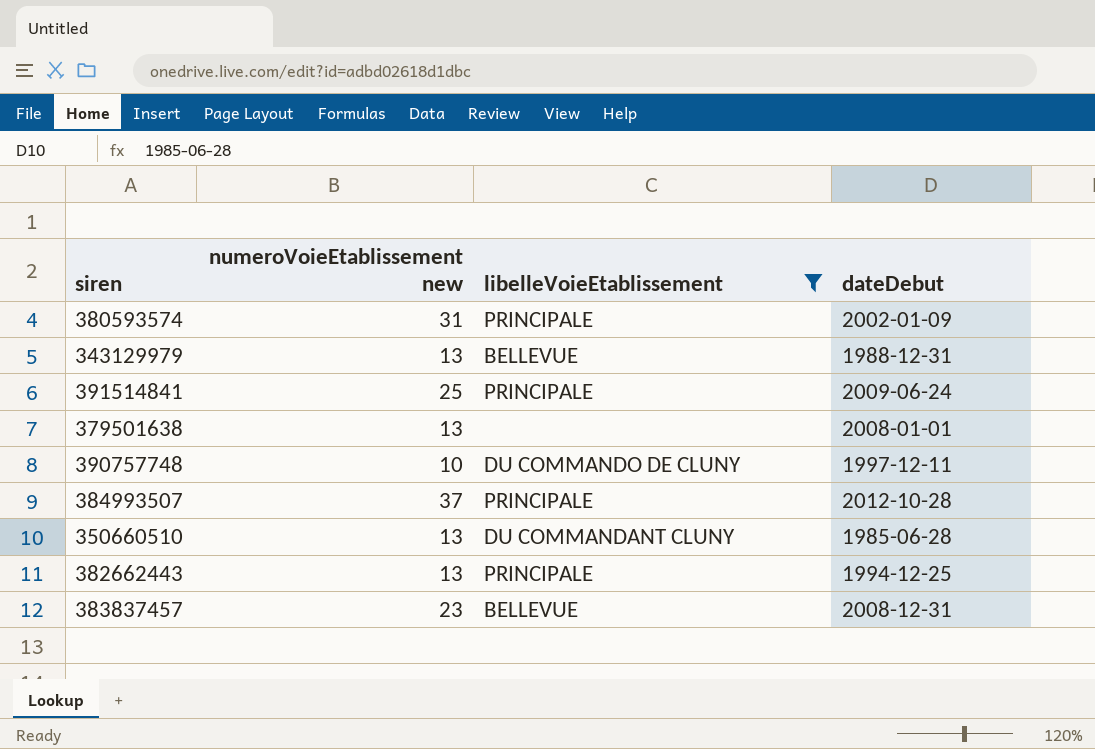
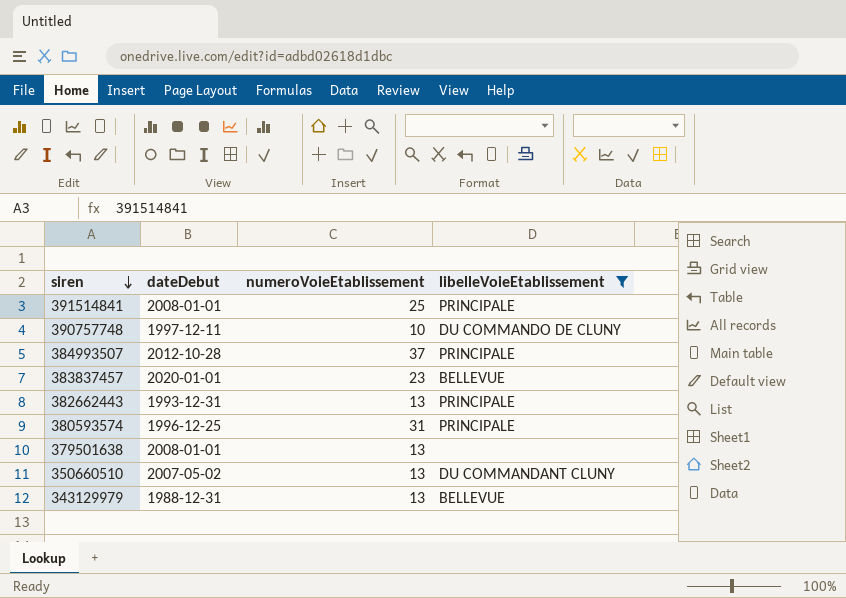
row order: none -> siren descending
column dateDebut | position: 4 -> 2
column name: numeroVoieEtablissement new -> numeroVoieEtablissement
391514841 | dateDebut: 2009-06-24 -> 2008-01-01
383837457 | dateDebut: 2008-12-31 -> 2020-01-01
382662443 | dateDebut: 1994-12-25 -> 1993-12-31
380593574 | dateDebut: 2002-01-09 -> 1996-12-25
350660510 | dateDebut: 1985-06-28 -> 2007-05-02

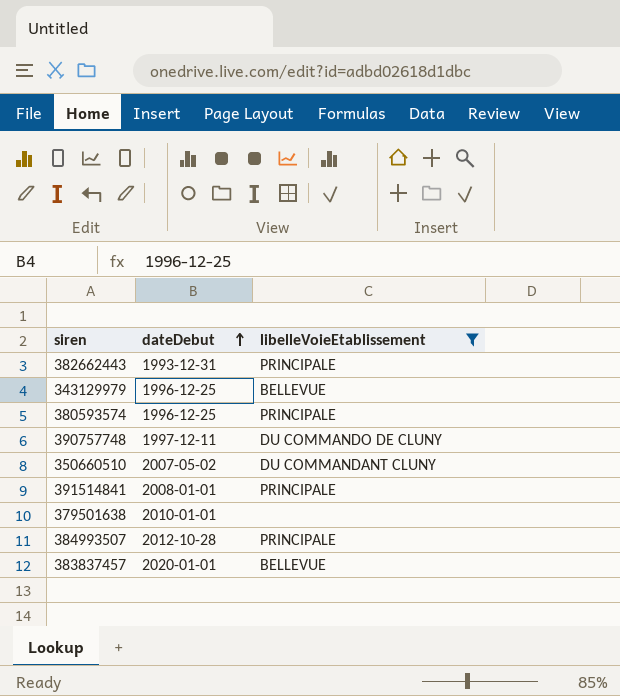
row order: siren descending -> dateDebut ascending
column numeroVoieEtablissement | position: 3 -> none
343129979 | dateDebut: 1988-12-31 -> 1996-12-25
379501638 | dateDebut: 2008-01-01 -> 2010-01-01

